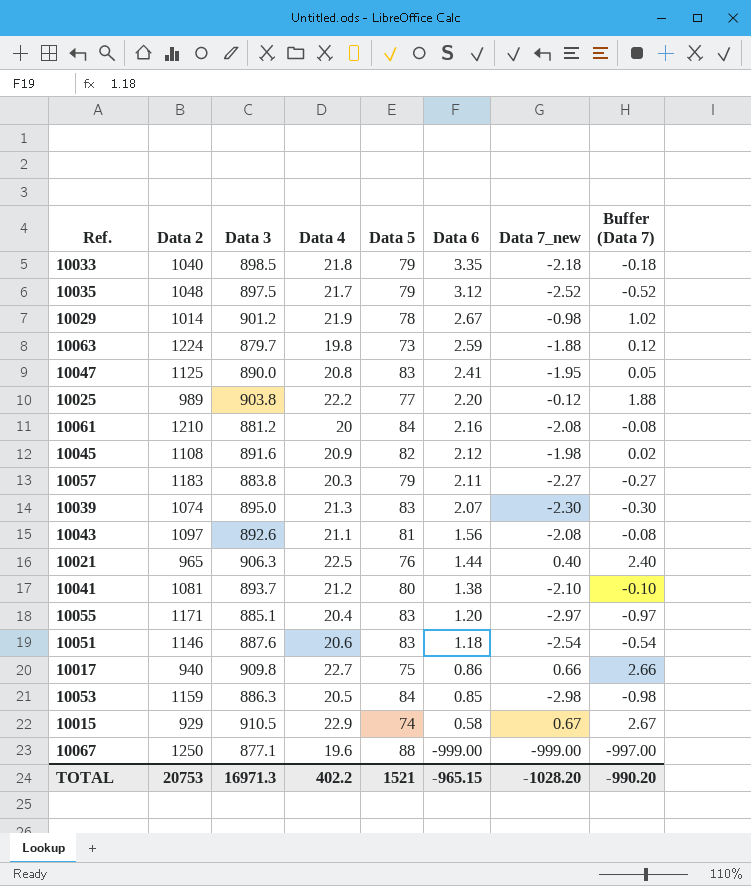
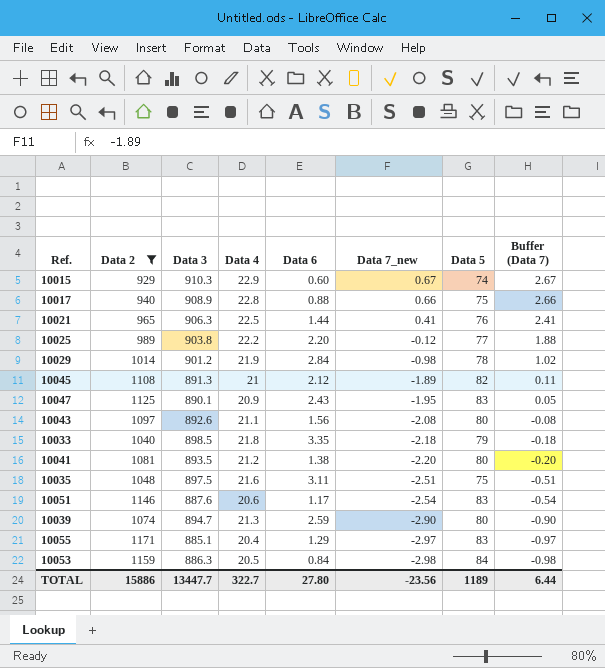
filter: none -> Data 2 <= 1171
row order: Data 6 descending -> Data 7_new descending
column Data 5 | position: 5 -> 7
10015 | Data 3: 910.5 -> 910.3
10015 | Data 6: 0.58 -> 0.60
10017 | Data 3: 909.8 -> 908.9
10017 | Data 4: 22.7 -> 22.8
10017 | Data 6: 0.86 -> 0.88
10021 | Data 7_new: 0.40 -> 0.41
10021 | Buffer (Data 7): 2.40 -> 2.41
10029 | Data 6: 2.67 -> 2.84
10045 | Data 3: 891.6 -> 891.3
10045 | Data 4: 20.9 -> 21
10045 | Data 7_new: -1.98 -> -1.89
10045 | Buffer (Data 7): 0.02 -> 0.11
10047 | Data 3: 890.0 -> 890.1
10047 | Data 4: 20.8 -> 20.9
10047 | Data 6: 2.41 -> 2.43
10043 | Data 5: 81 -> 80
10041 | Data 3: 893.7 -> 893.5
10041 | Data 7_new: -2.10 -> -2.20
10041 | Buffer (Data 7): -0.10 -> -0.20
10035 | Data 4: 21.7 -> 21.6
10035 | Data 6: 3.12 -> 3.11
10035 | Data 7_new: -2.52 -> -2.51
10035 | Data 5: 79 -> 75
10035 | Buffer (Data 7): -0.52 -> -0.51
10051 | Data 6: 1.18 -> 1.17
10039 | Data 3: 895.0 -> 894.7
10039 | Data 6: 2.07 -> 2.59
10039 | Data 7_new: -2.30 -> -2.90
10039 | Data 5: 83 -> 80
10039 | Buffer (Data 7): -0.30 -> -0.90
10055 | Data 6: 1.20 -> 1.29
10053 | Data 6: 0.85 -> 0.84
TOTAL | Data 2: 20753 -> 15886
TOTAL | Data 3: 16971.3 -> 13447.7
TOTAL | Data 4: 402.2 -> 322.7
TOTAL | Data 6: -965.15 -> 27.80
TOTAL | Data 7_new: -1028.20 -> -23.56
TOTAL | Data 5: 1521 -> 1189
TOTAL | Buffer (Data 7): -990.20 -> 6.44

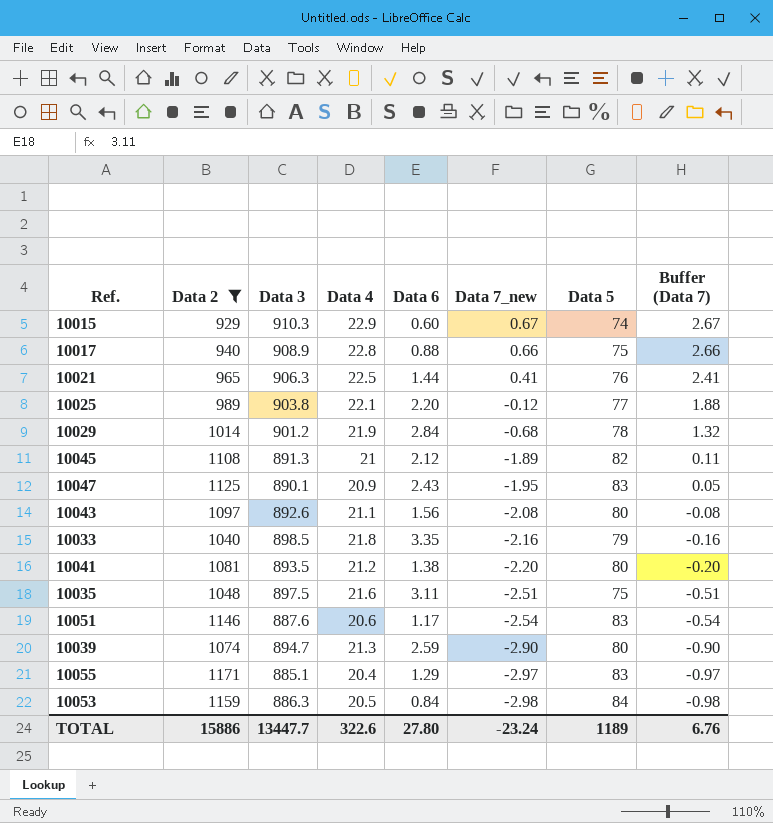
10025 | Data 4: 22.2 -> 22.1
10029 | Data 7_new: -0.98 -> -0.68
10029 | Buffer (Data 7): 1.02 -> 1.32
10033 | Data 7_new: -2.18 -> -2.16
10033 | Buffer (Data 7): -0.18 -> -0.16
TOTAL | Data 4: 322.7 -> 322.6
TOTAL | Data 7_new: -23.56 -> -23.24
TOTAL | Buffer (Data 7): 6.44 -> 6.76

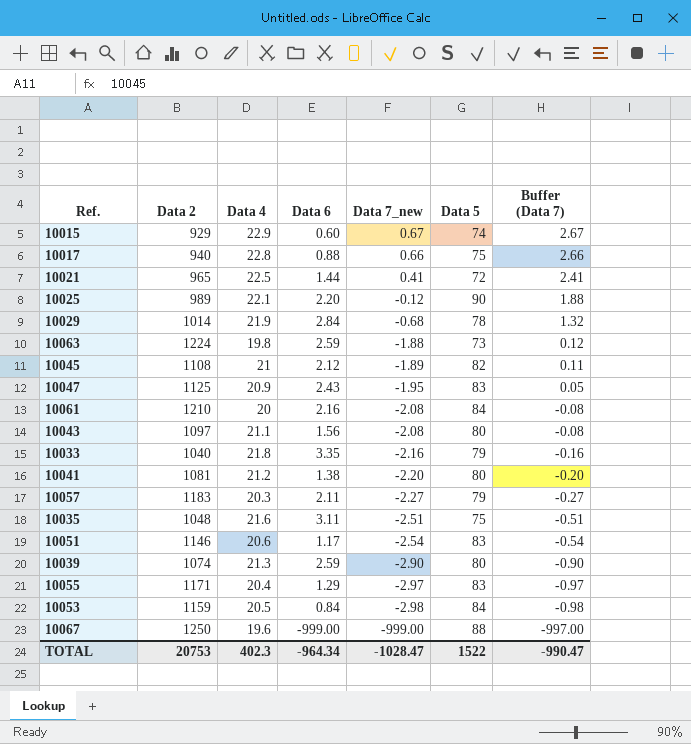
filter: Data 2 <= 1171 -> none
column Data 3 | position: 3 -> none
10021 | Data 5: 76 -> 72
10025 | Data 5: 77 -> 90
TOTAL | Data 2: 15886 -> 20753
TOTAL | Data 4: 322.6 -> 402.3
TOTAL | Data 6: 27.80 -> -964.34
TOTAL | Data 7_new: -23.24 -> -1028.47
TOTAL | Data 5: 1189 -> 1522
TOTAL | Buffer (Data 7): 6.76 -> -990.47

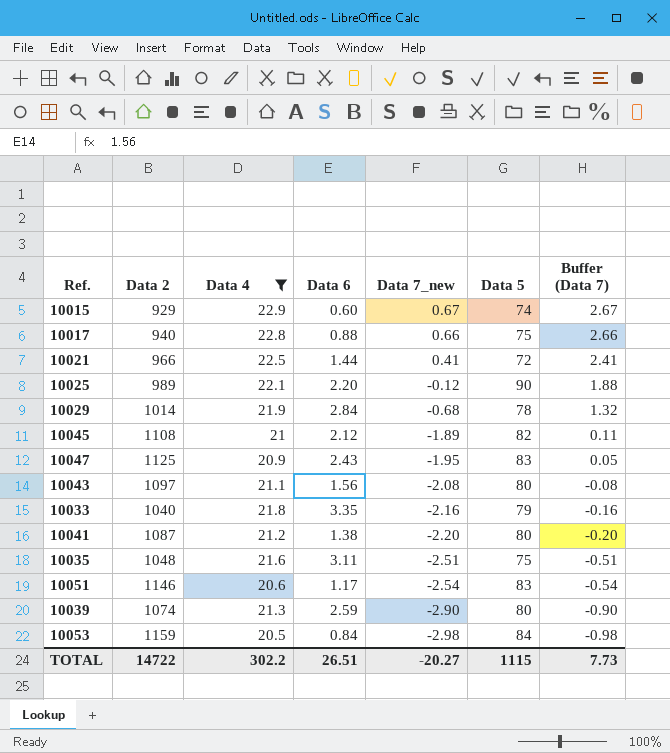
filter: none -> Data 4 >= 20.5
10021 | Data 2: 965 -> 966
10041 | Data 2: 1081 -> 1087
TOTAL | Data 2: 20753 -> 14722
TOTAL | Data 4: 402.3 -> 302.2
TOTAL | Data 6: -964.34 -> 26.51
TOTAL | Data 7_new: -1028.47 -> -20.27
TOTAL | Data 5: 1522 -> 1115
TOTAL | Buffer (Data 7): -990.47 -> 7.73

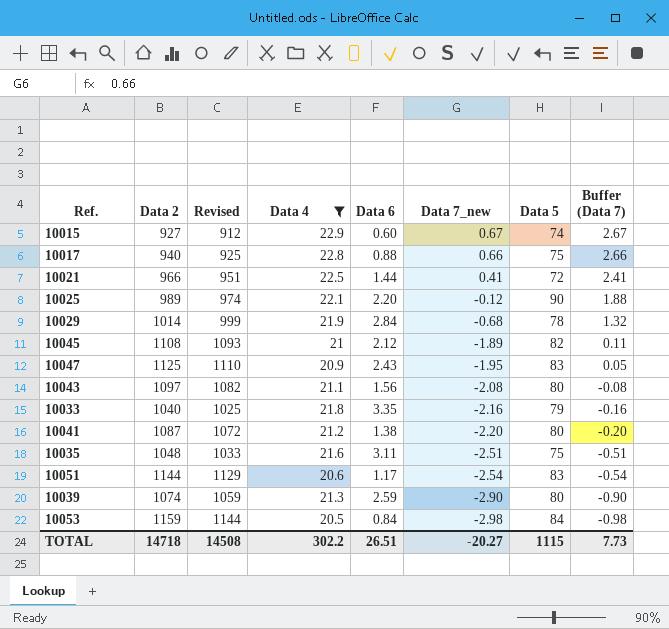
column Revised | formula: none -> [Data 2] - 15
10015 | Data 2: 929 -> 927
10051 | Data 2: 1146 -> 1144
TOTAL | Data 2: 14722 -> 14718

